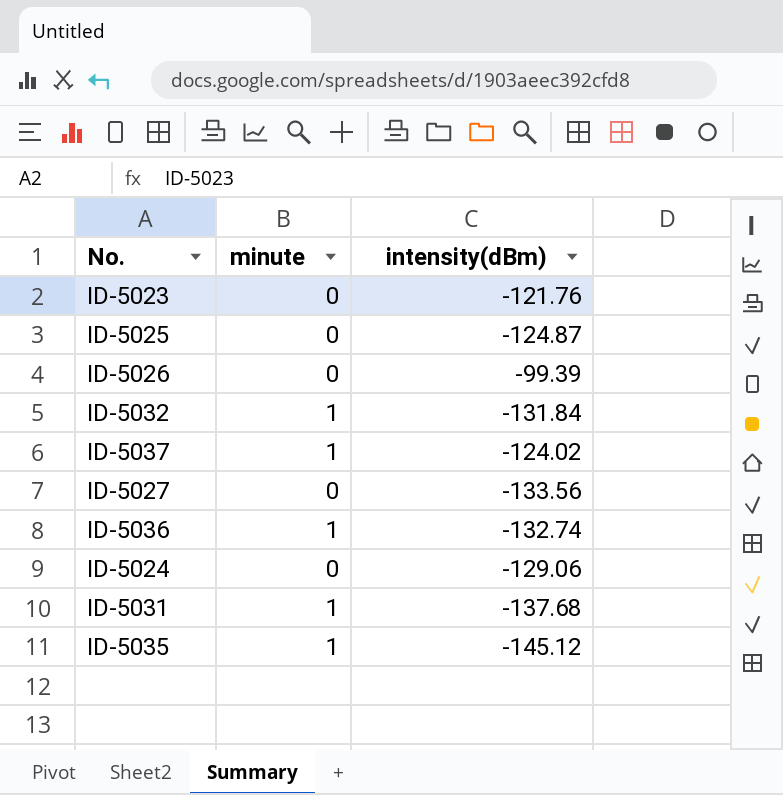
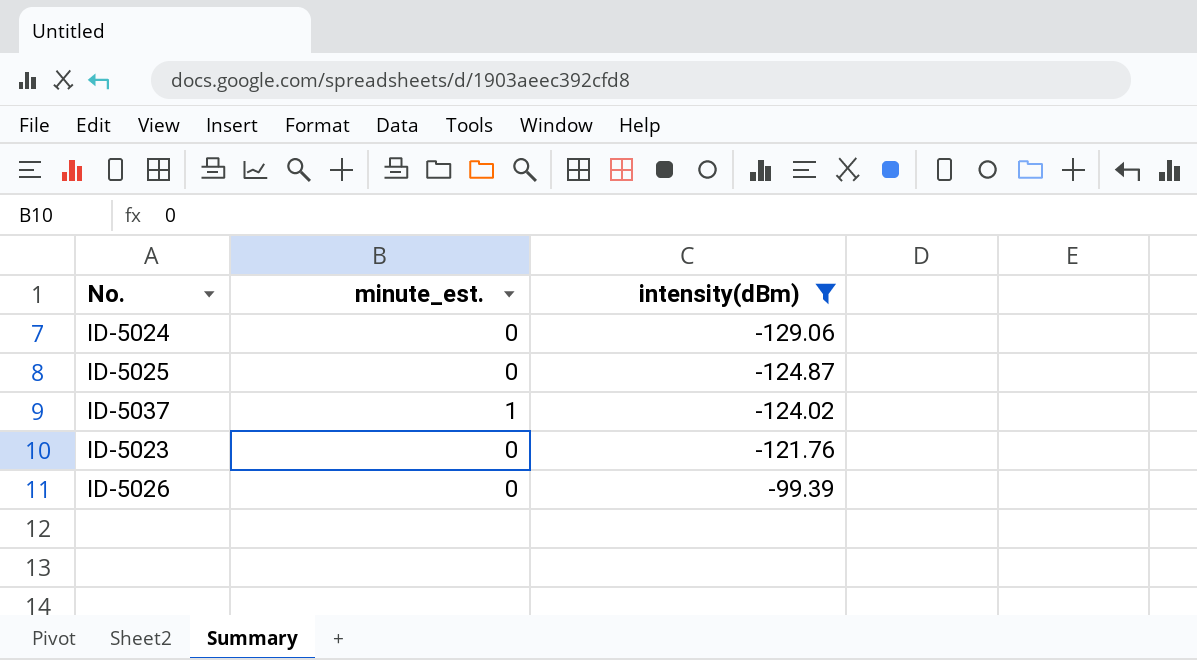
filter: none -> intensity(dBm) >= -129.06
row order: none -> intensity(dBm) ascending
column name: minute -> minute_est.

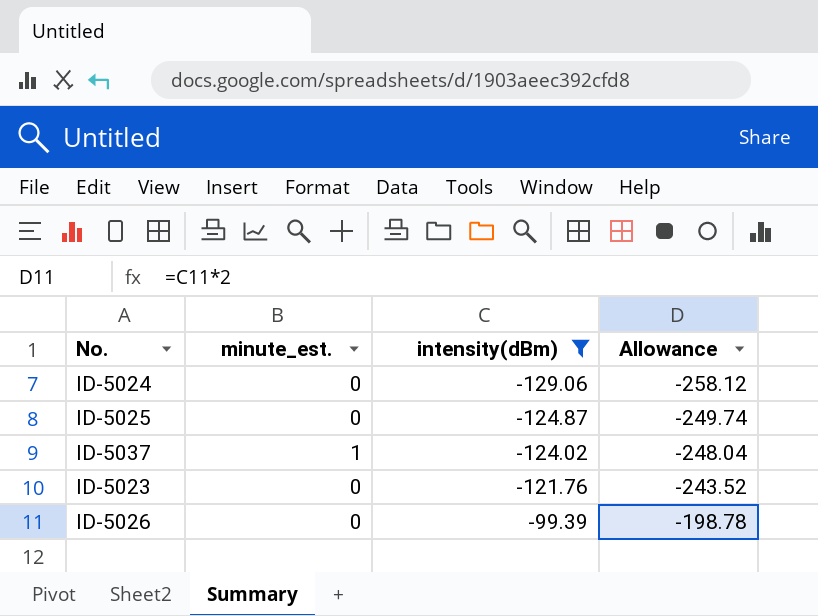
column Allowance | formula: none -> [intensity(dBm)] * 2

